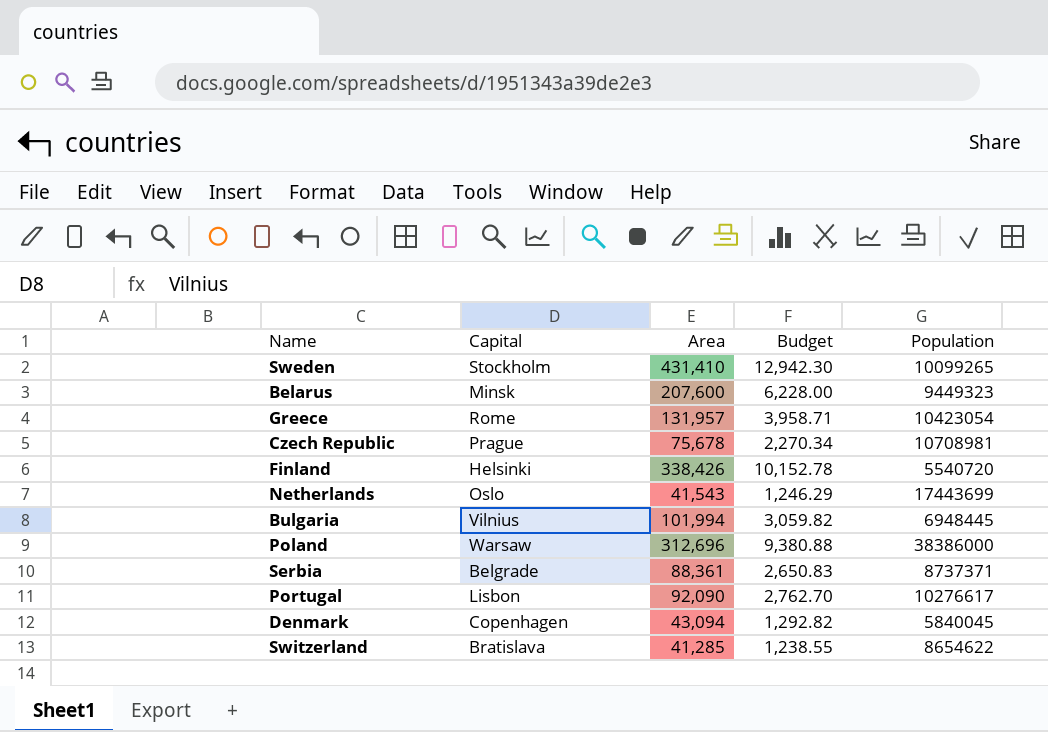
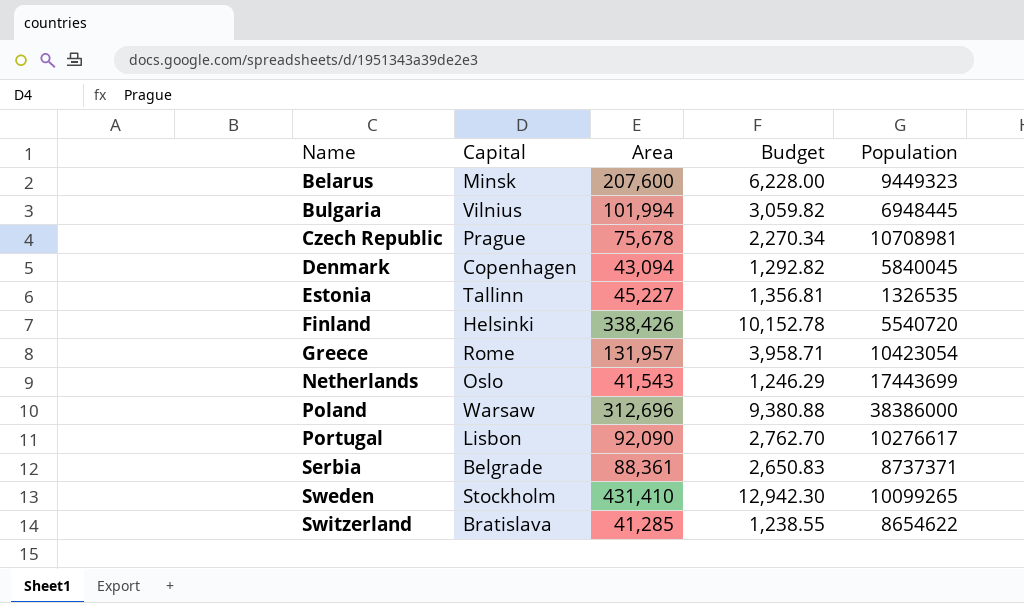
row order: none -> Name ascending
row Estonia: none -> Tallinn | 45,227 | 1,356.81 | 1326535

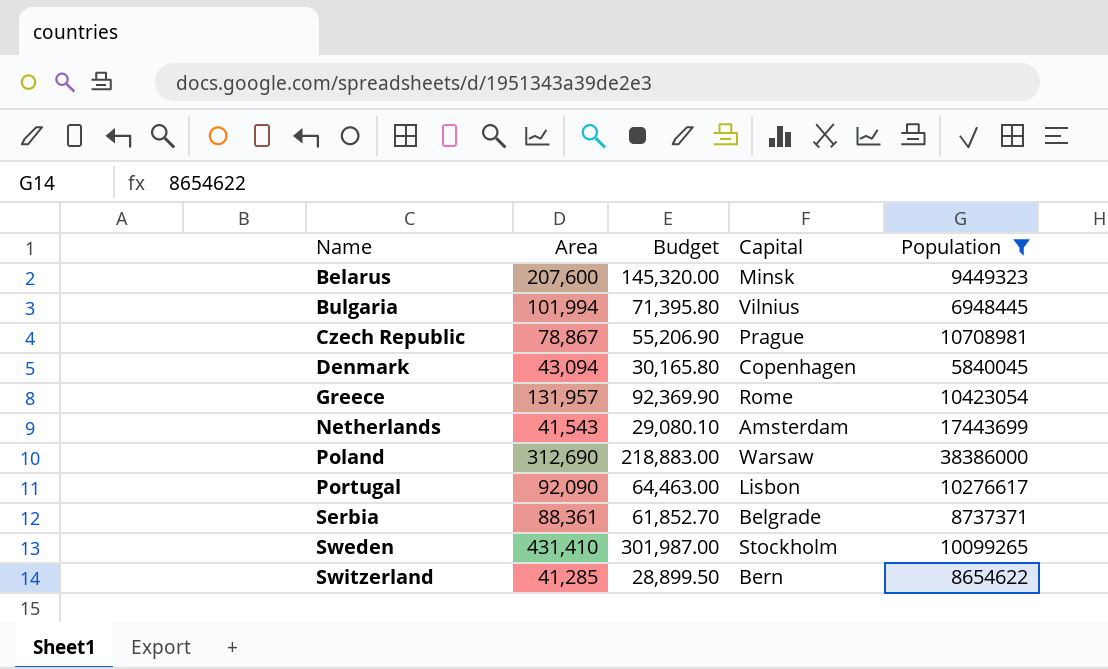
filter: none -> Population >= 5840045
column Budget | formula: [Area] * 0.03 -> [Area] * 0.7
column Capital | position: 2 -> 4
Czech Republic | Area: 75,678 -> 78,867
Netherlands | Capital: Oslo -> Amsterdam
Poland | Area: 312,696 -> 312,690
Switzerland | Capital: Bratislava -> Bern

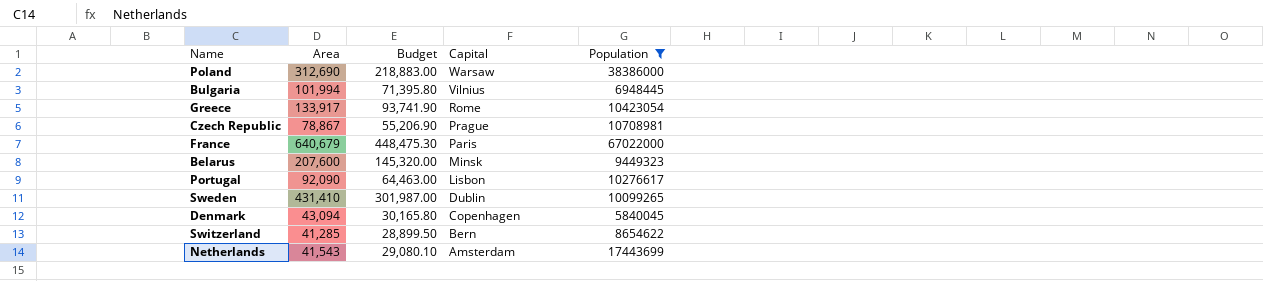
row order: Name ascending -> Capital descending
row Serbia: 88,361 | 61,852.70 | Belgrade | 8737371 -> none
Greece | Area: 131,957 -> 133,917
Greece | Budget: 92,369.90 -> 93,741.90
row France: none -> 640,679 | 448,475.30 | Paris | 67022000
Sweden | Capital: Stockholm -> Dublin

